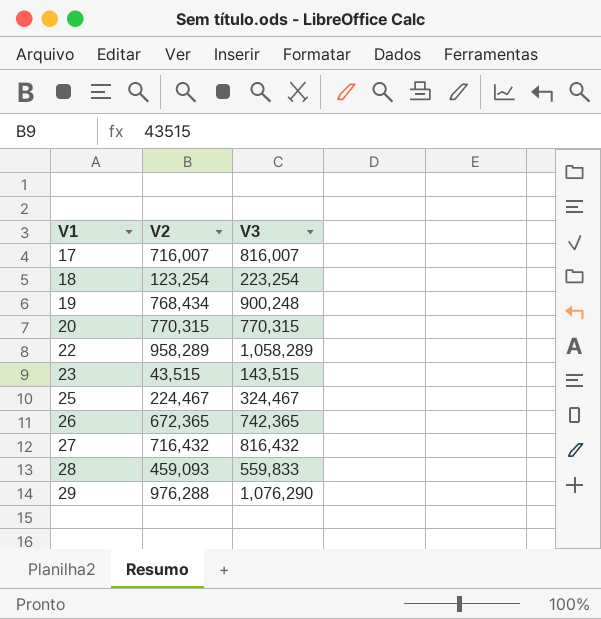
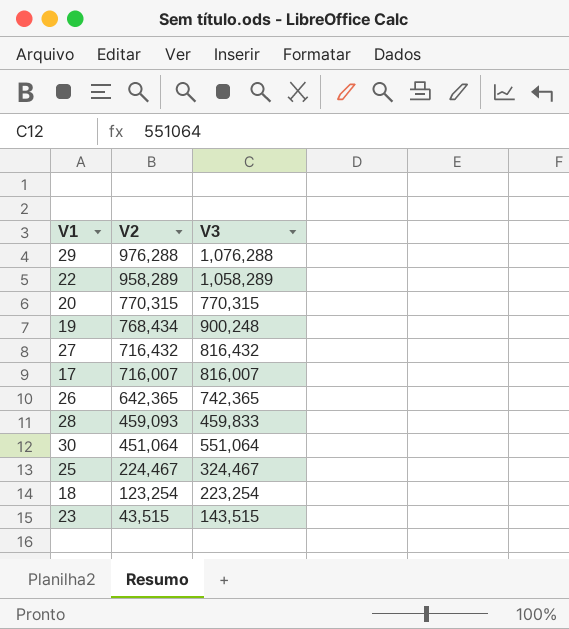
row order: V1 ascending -> V2 descending
29 | V3: 1,076,290 -> 1,076,288
26 | V2: 672,365 -> 642,365
28 | V3: 559,833 -> 459,833
row 30: none -> 451,064 | 551,064

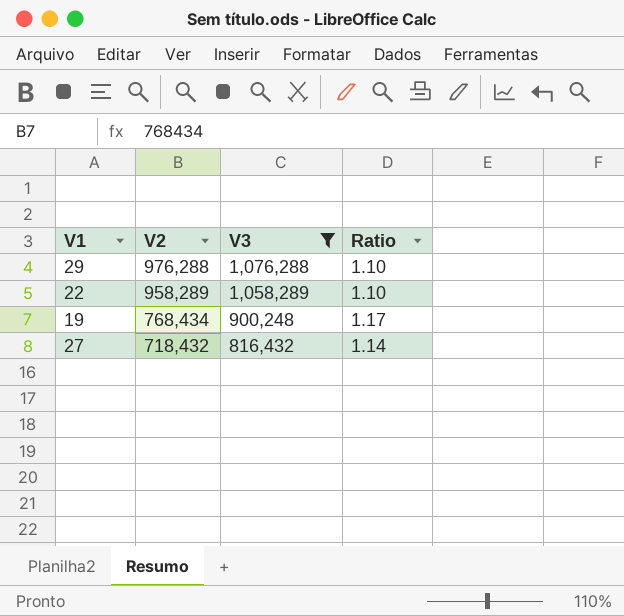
filter: none -> V3 >= 816,432
column Ratio | formula: none -> [V3] / [V2]
27 | V2: 716,432 -> 718,432

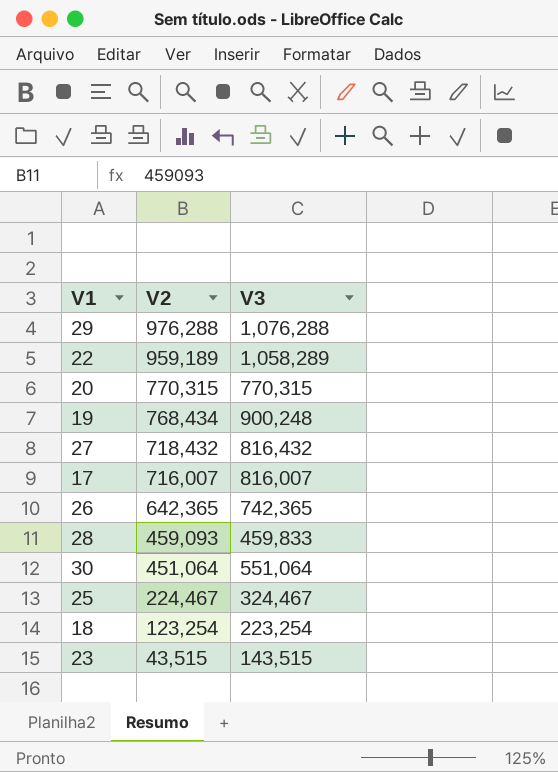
filter: V3 >= 816,432 -> none
column Ratio | formula: [V3] / [V2] -> none
22 | V2: 958,289 -> 959,189

